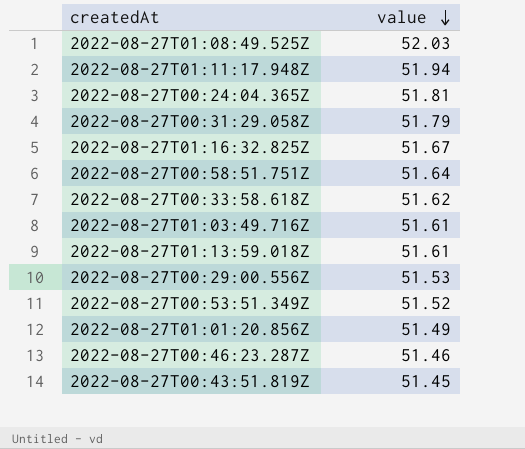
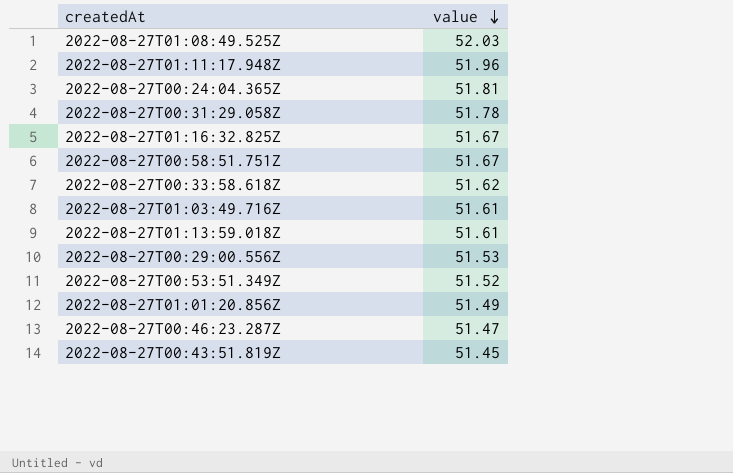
2022-08-27T01:11:17.948Z | value: 51.94 -> 51.96
2022-08-27T00:31:29.058Z | value: 51.79 -> 51.78
2022-08-27T00:58:51.751Z | value: 51.64 -> 51.67
2022-08-27T00:46:23.287Z | value: 51.46 -> 51.47

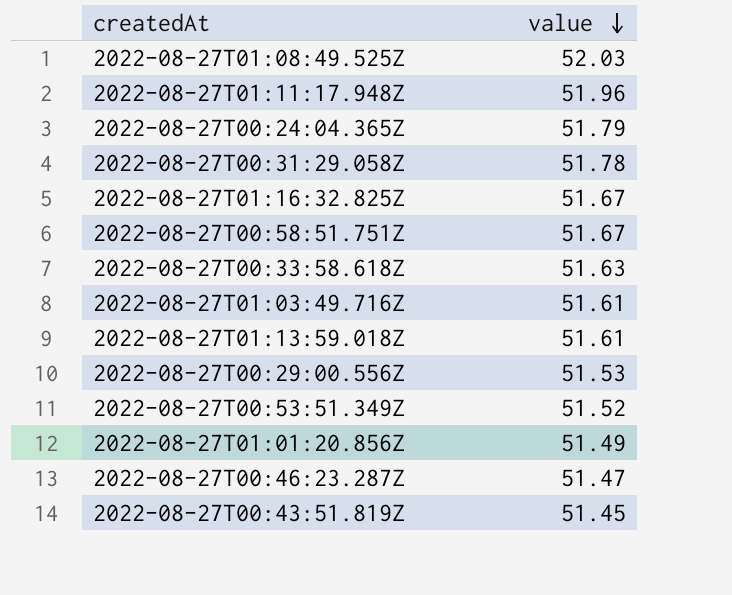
2022-08-27T00:24:04.365Z | value: 51.81 -> 51.79
2022-08-27T00:33:58.618Z | value: 51.62 -> 51.63

